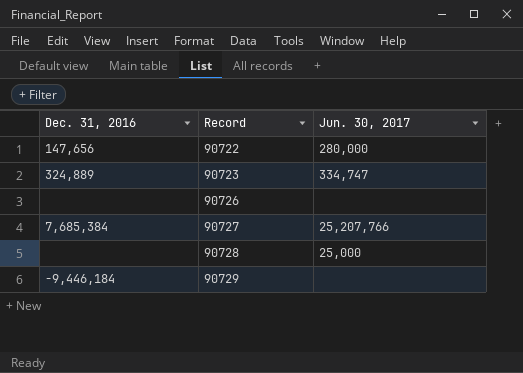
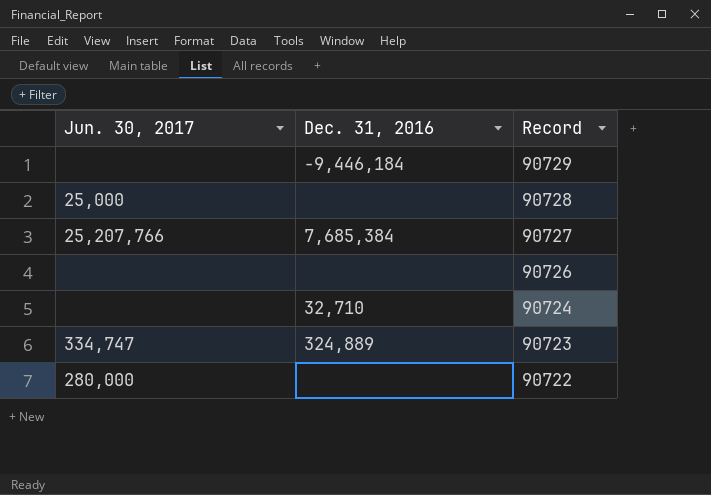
row order: Record ascending -> Record descending
column Jun. 30, 2017 | position: 3 -> 1
row 90724: none -> none | 32,710
90722 | Dec. 31, 2016: 147,656 -> none

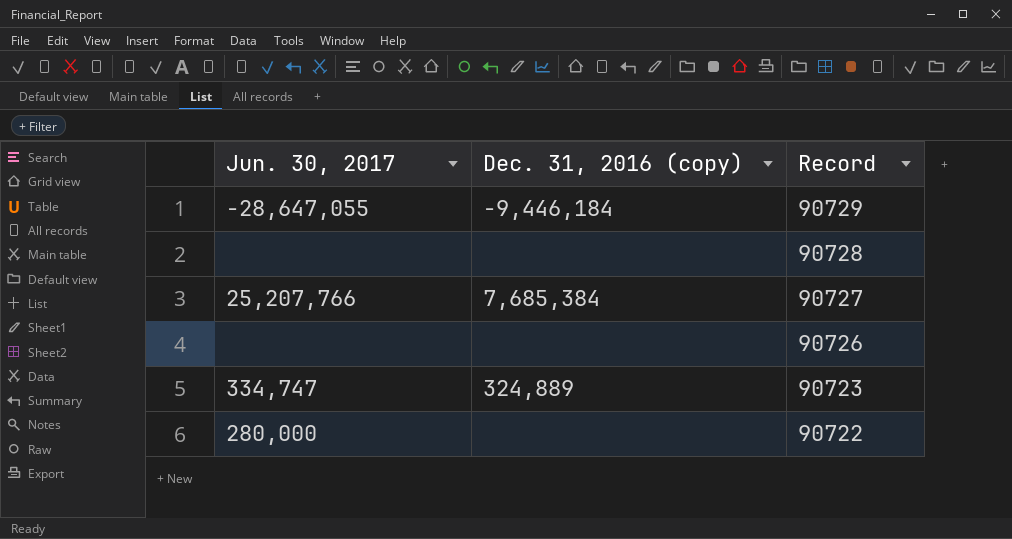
column name: Dec. 31, 2016 -> Dec. 31, 2016 (copy)
row 90724: none | 32,710 -> none
90729 | Jun. 30, 2017: none -> -28,647,055
90728 | Jun. 30, 2017: 25,000 -> none

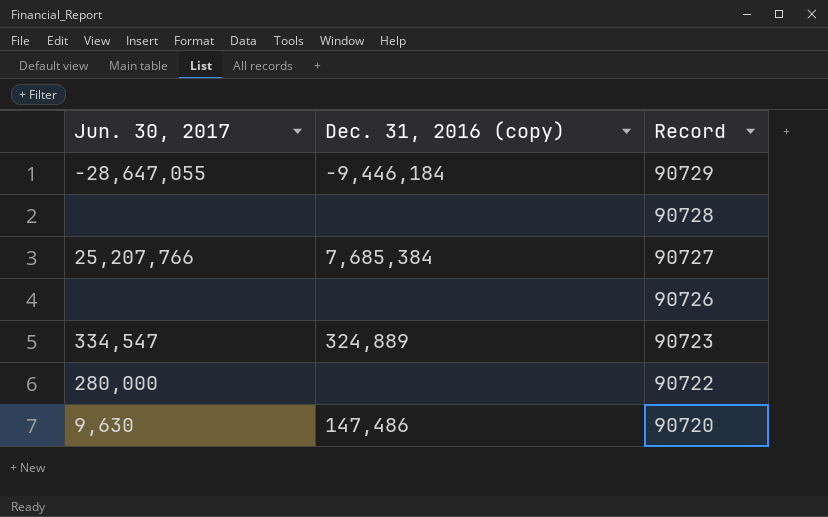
90723 | Jun. 30, 2017: 334,747 -> 334,547
row 90720: none -> 9,630 | 147,486

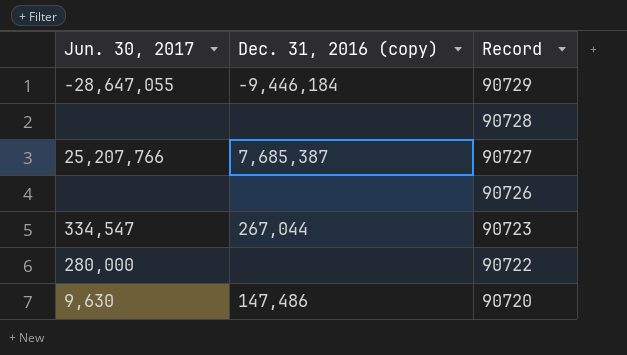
90727 | Dec. 31, 2016 (copy): 7,685,384 -> 7,685,387
90723 | Dec. 31, 2016 (copy): 324,889 -> 267,044

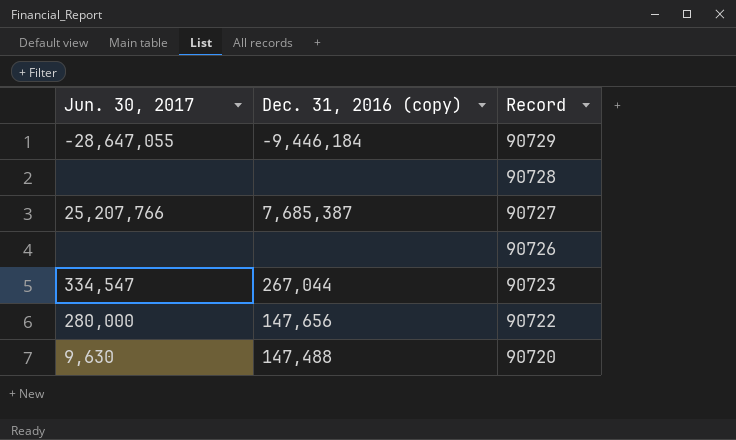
90722 | Dec. 31, 2016 (copy): none -> 147,656
90720 | Dec. 31, 2016 (copy): 147,486 -> 147,488

